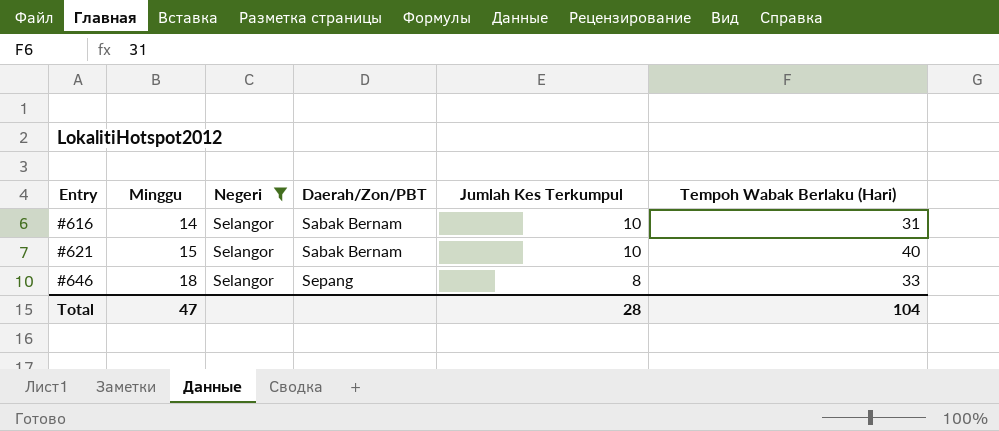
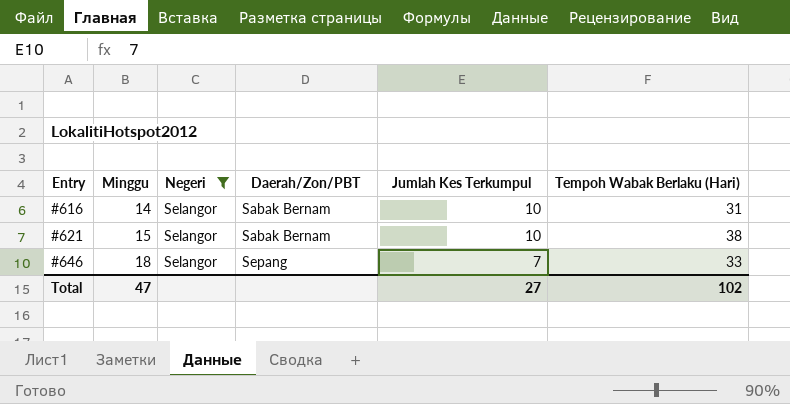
#621 | Tempoh Wabak Berlaku (Hari): 40 -> 38
#646 | Jumlah Kes Terkumpul: 8 -> 7
Total | Jumlah Kes Terkumpul: 28 -> 27
Total | Tempoh Wabak Berlaku (Hari): 104 -> 102

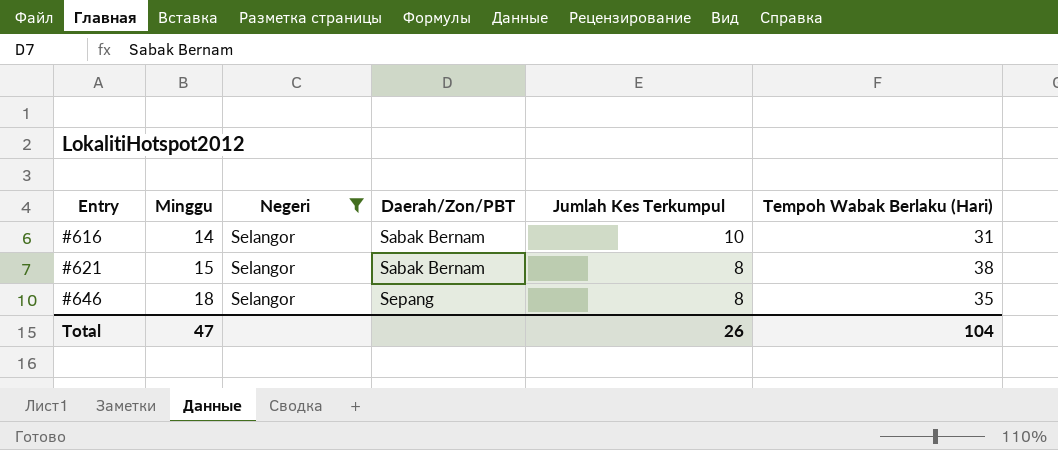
#621 | Jumlah Kes Terkumpul: 10 -> 8
#646 | Jumlah Kes Terkumpul: 7 -> 8
#646 | Tempoh Wabak Berlaku (Hari): 33 -> 35
Total | Jumlah Kes Terkumpul: 27 -> 26
Total | Tempoh Wabak Berlaku (Hari): 102 -> 104

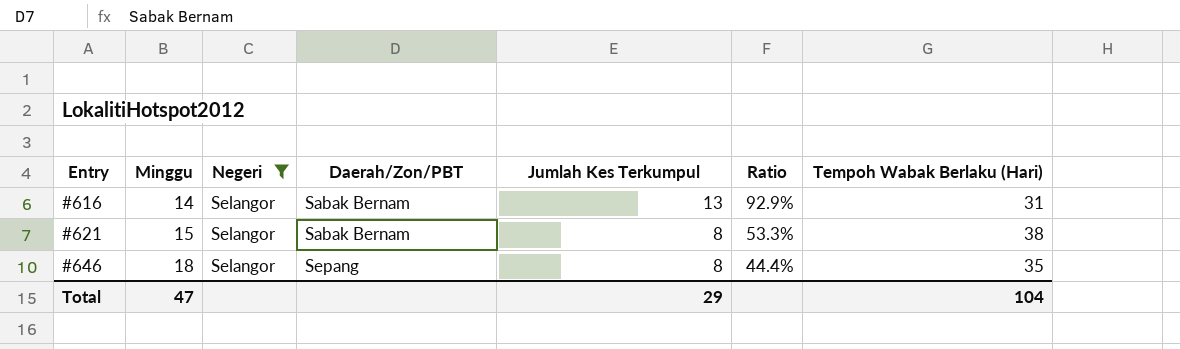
column Ratio | formula: none -> [Jumlah Kes Terkumpul] / [Minggu]
#616 | Jumlah Kes Terkumpul: 10 -> 13
Total | Jumlah Kes Terkumpul: 26 -> 29

